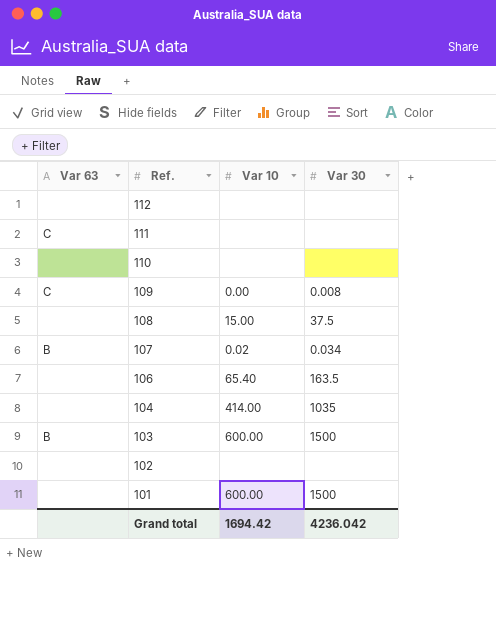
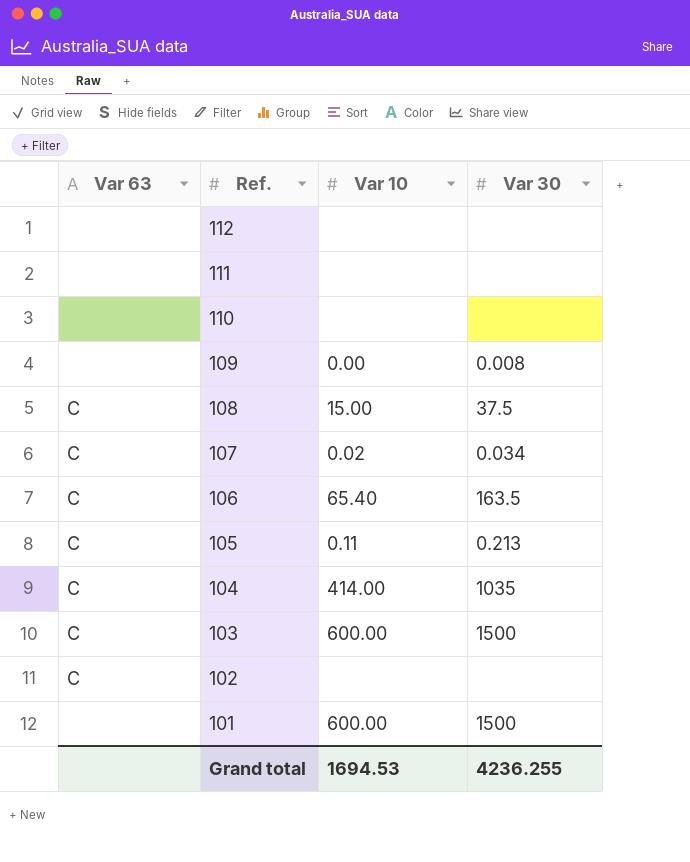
111 | Var 63: C -> none
109 | Var 63: C -> none
108 | Var 63: none -> C
107 | Var 63: B -> C
106 | Var 63: none -> C
row 105: none -> C | 0.11 | 0.213
104 | Var 63: none -> C
103 | Var 63: B -> C
102 | Var 63: none -> C
Grand total | Var 10: 1694.42 -> 1694.53
Grand total | Var 30: 4236.042 -> 4236.255

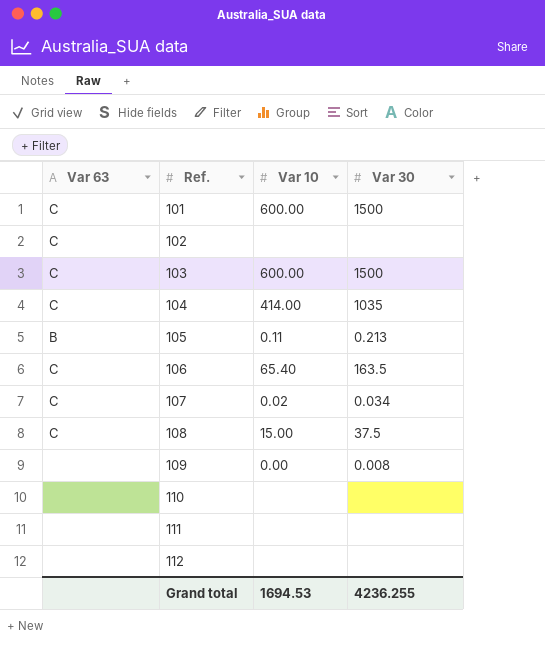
row order: Ref. descending -> Ref. ascending
101 | Var 63: none -> C
105 | Var 63: C -> B

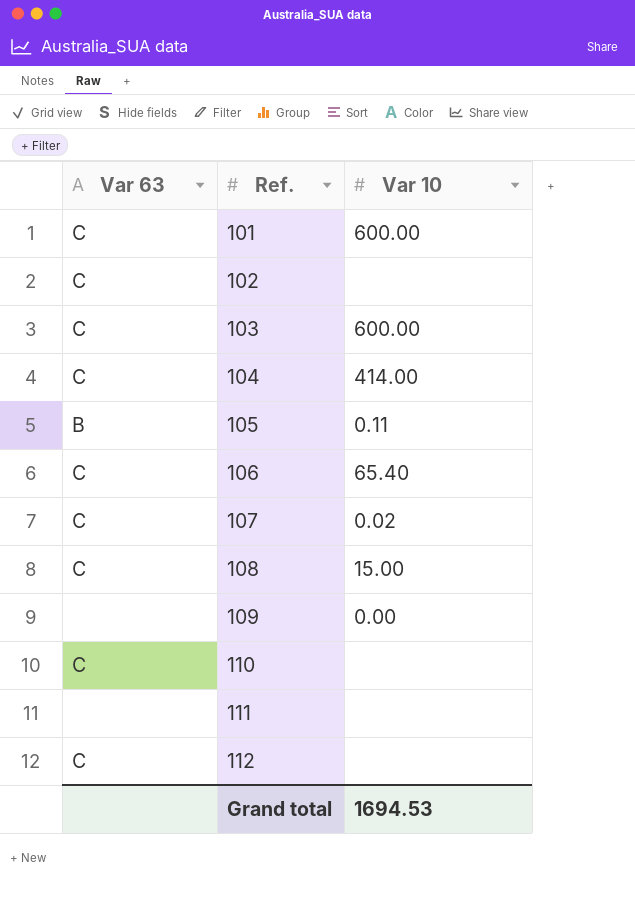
column Var 30 | position: 4 -> none
110 | Var 63: none -> C
112 | Var 63: none -> C

